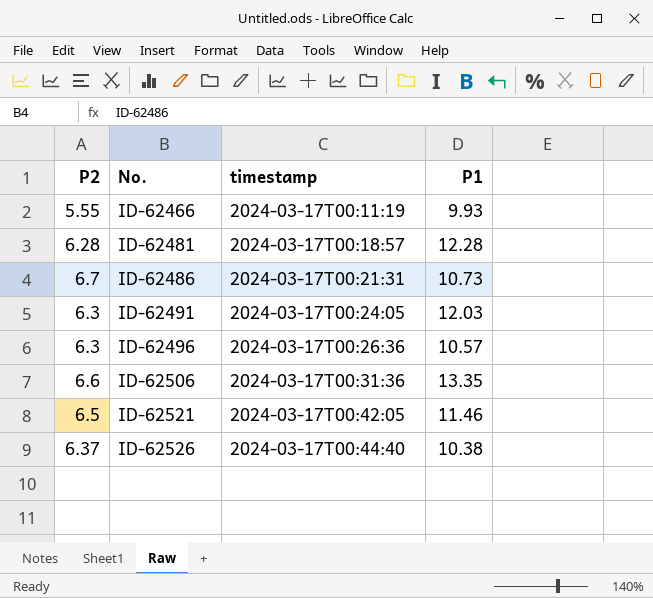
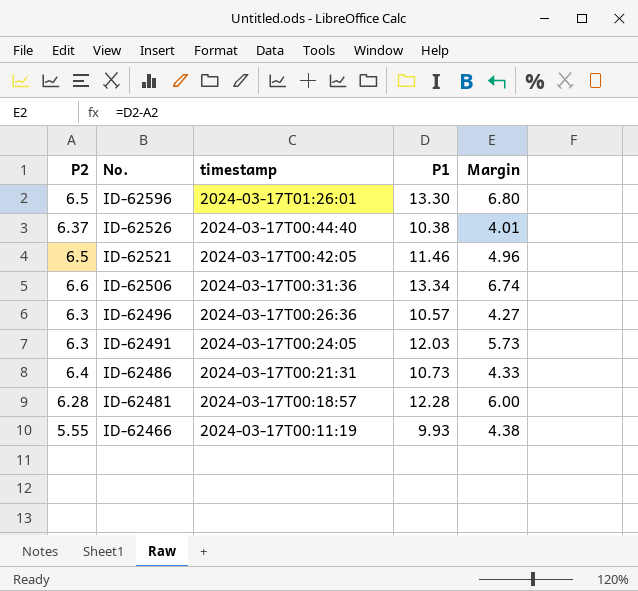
row order: No. ascending -> No. descending
column Margin | formula: none -> [P1] - [P2]
row ID-62596: none -> 6.5 | 2024-03-17T01:26:01 | 13.30 | 6.80
ID-62506 | P1: 13.35 -> 13.34
ID-62486 | P2: 6.7 -> 6.4

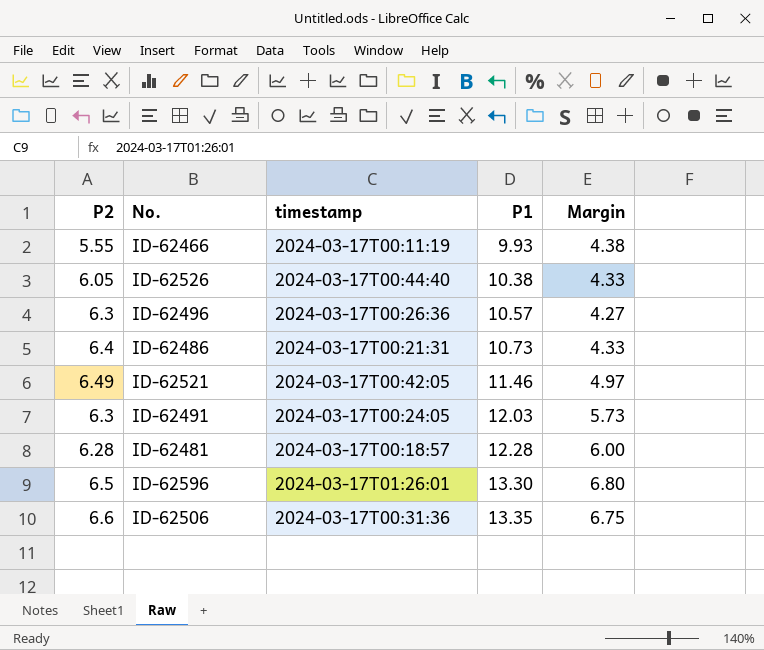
row order: No. descending -> P1 ascending
ID-62526 | P2: 6.37 -> 6.05
ID-62526 | Margin: 4.01 -> 4.33
ID-62521 | P2: 6.5 -> 6.49
ID-62521 | Margin: 4.96 -> 4.97
ID-62506 | P1: 13.34 -> 13.35
ID-62506 | Margin: 6.74 -> 6.75

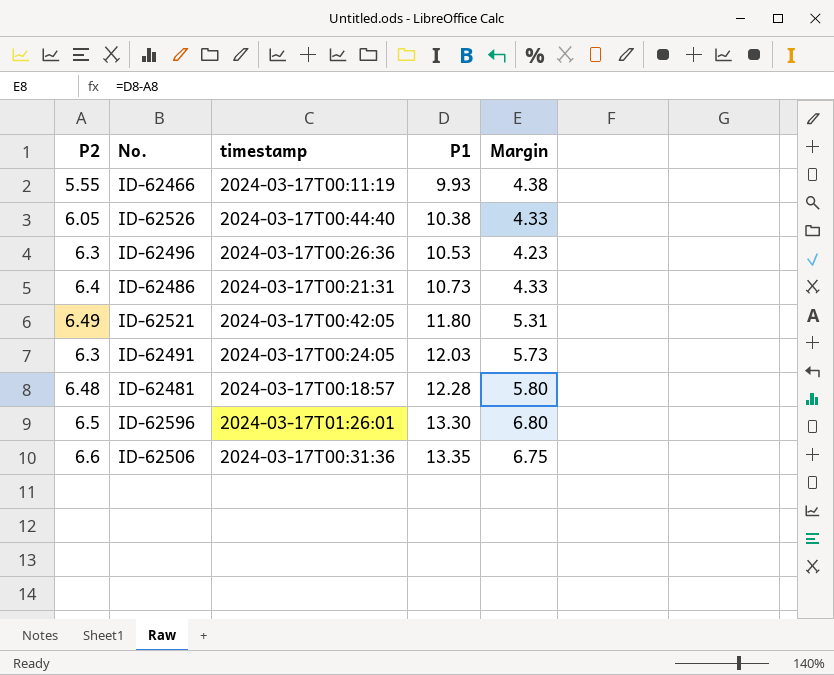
ID-62496 | P1: 10.57 -> 10.53
ID-62496 | Margin: 4.27 -> 4.23
ID-62521 | P1: 11.46 -> 11.80
ID-62521 | Margin: 4.97 -> 5.31
ID-62481 | P2: 6.28 -> 6.48
ID-62481 | Margin: 6.00 -> 5.80

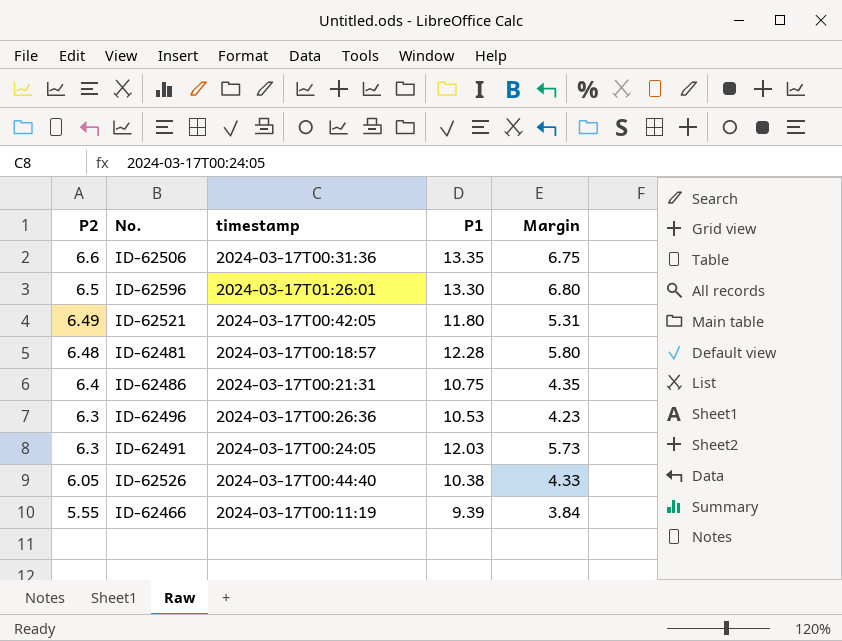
row order: P1 ascending -> P2 descending
ID-62486 | P1: 10.73 -> 10.75
ID-62486 | Margin: 4.33 -> 4.35
ID-62466 | P1: 9.93 -> 9.39
ID-62466 | Margin: 4.38 -> 3.84

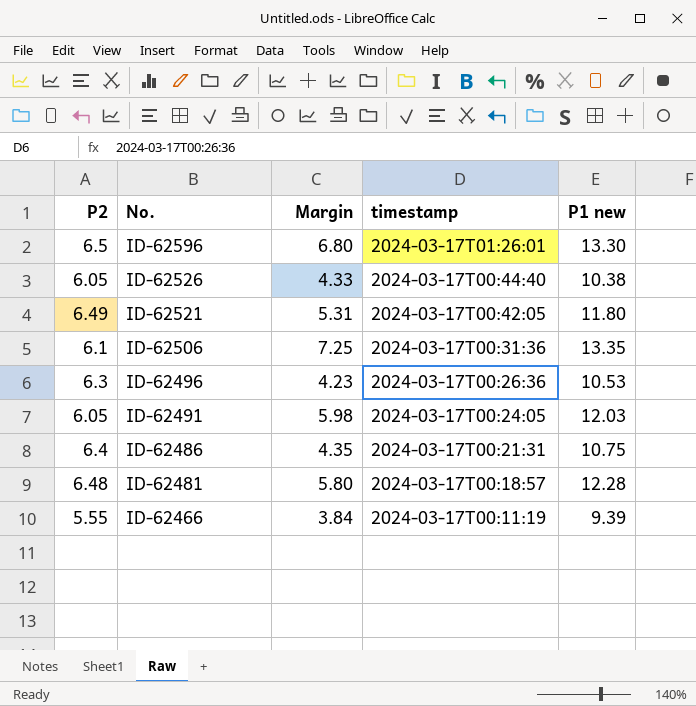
row order: P2 descending -> No. descending
column Margin | position: 5 -> 3
column name: P1 -> P1 new
ID-62506 | P2: 6.6 -> 6.1
ID-62506 | Margin: 6.75 -> 7.25
ID-62491 | P2: 6.3 -> 6.05
ID-62491 | Margin: 5.73 -> 5.98

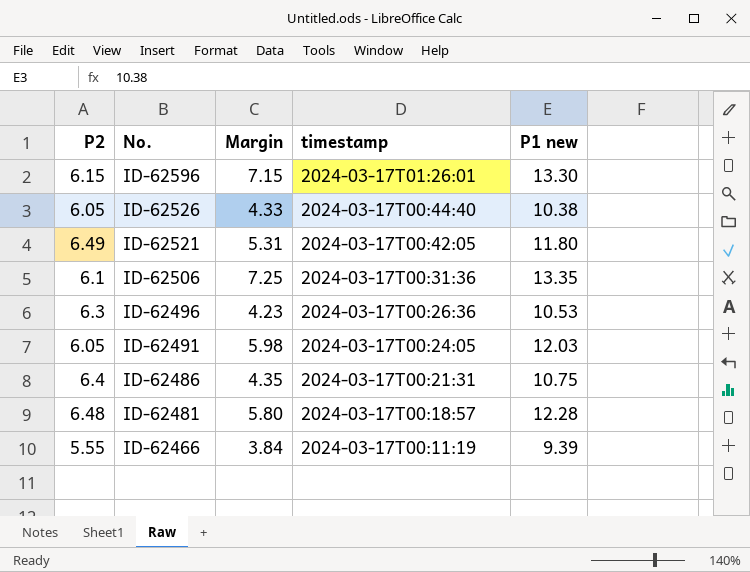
ID-62596 | P2: 6.5 -> 6.15
ID-62596 | Margin: 6.80 -> 7.15

